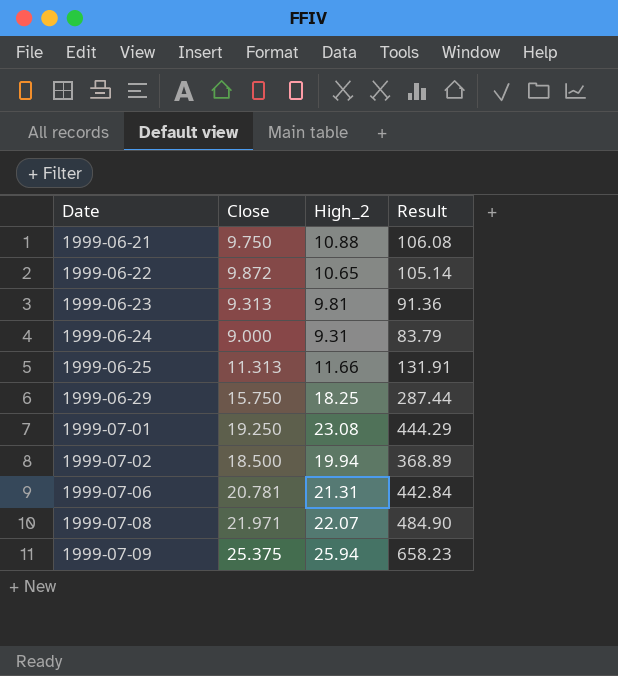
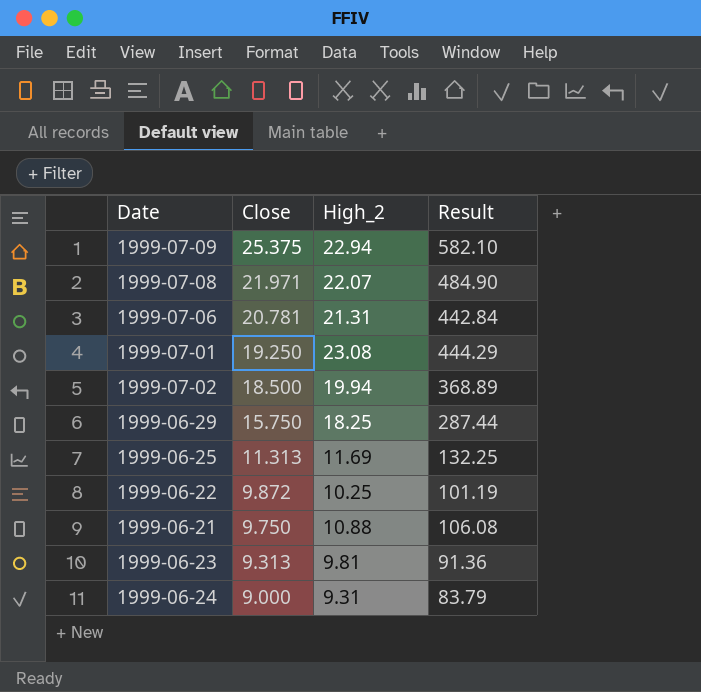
row order: Date ascending -> Close descending
1999-07-09 | High_2: 25.94 -> 22.94
1999-07-09 | Result: 658.23 -> 582.10
1999-06-25 | High_2: 11.66 -> 11.69
1999-06-25 | Result: 131.91 -> 132.25
1999-06-22 | High_2: 10.65 -> 10.25
1999-06-22 | Result: 105.14 -> 101.19

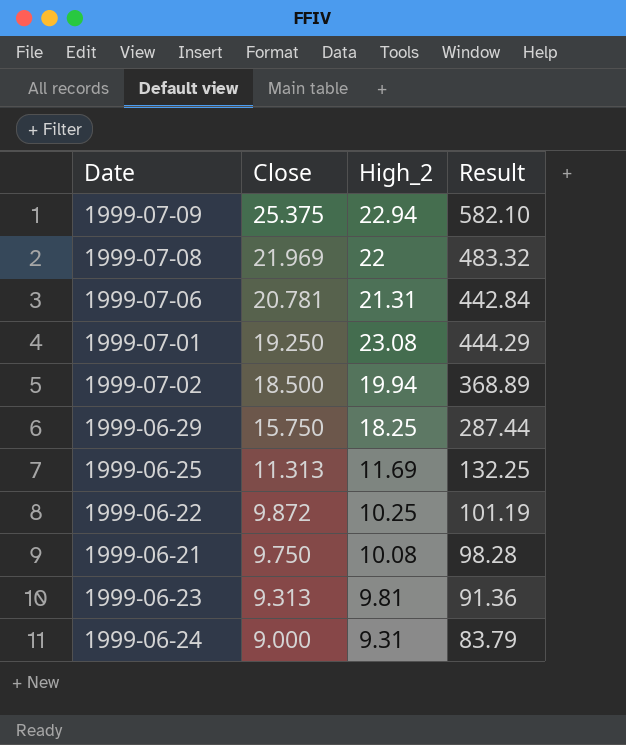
1999-07-08 | Close: 21.971 -> 21.969
1999-07-08 | High_2: 22.07 -> 22
1999-07-08 | Result: 484.90 -> 483.32
1999-06-21 | High_2: 10.88 -> 10.08
1999-06-21 | Result: 106.08 -> 98.28

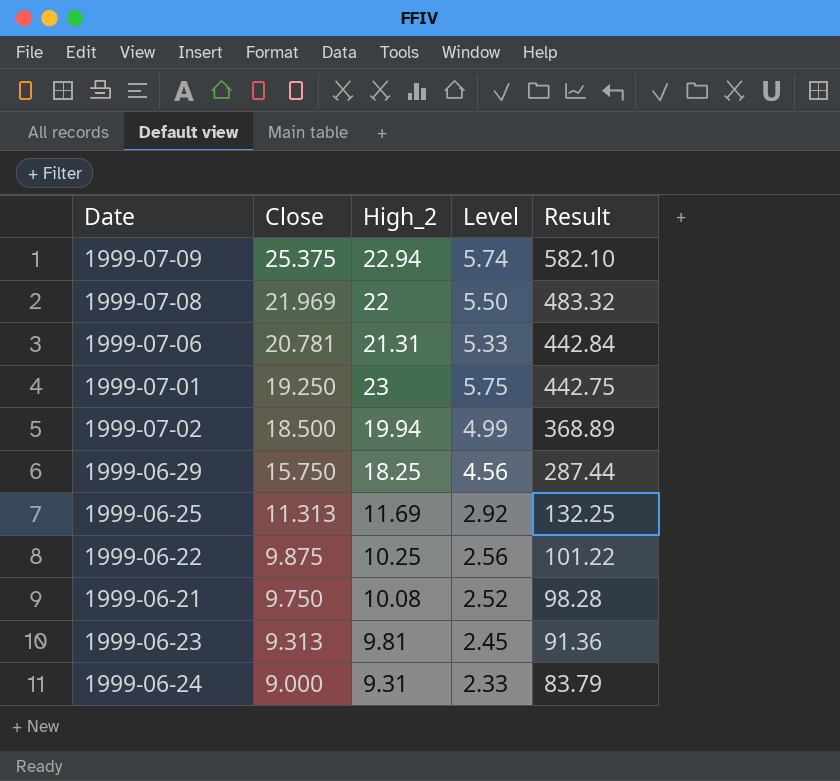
column Level | formula: none -> [High_2] * 0.25
1999-07-01 | High_2: 23.08 -> 23
1999-07-01 | Result: 444.29 -> 442.75
1999-06-22 | Close: 9.872 -> 9.875
1999-06-22 | Result: 101.19 -> 101.22

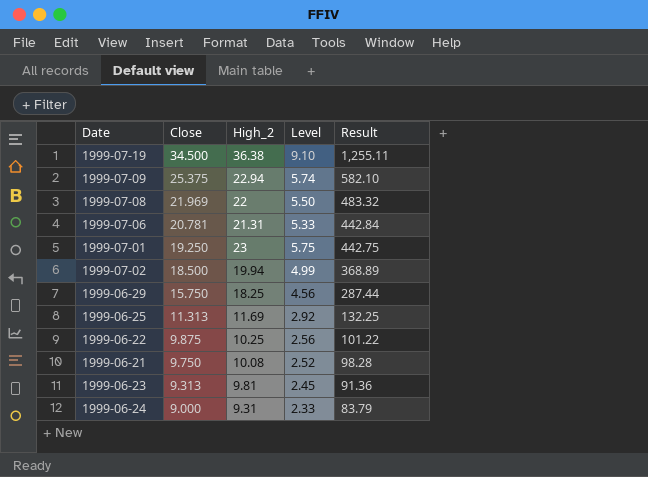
row 1999-07-19: none -> 34.500 | 36.38 | 9.10 | 1,255.11

